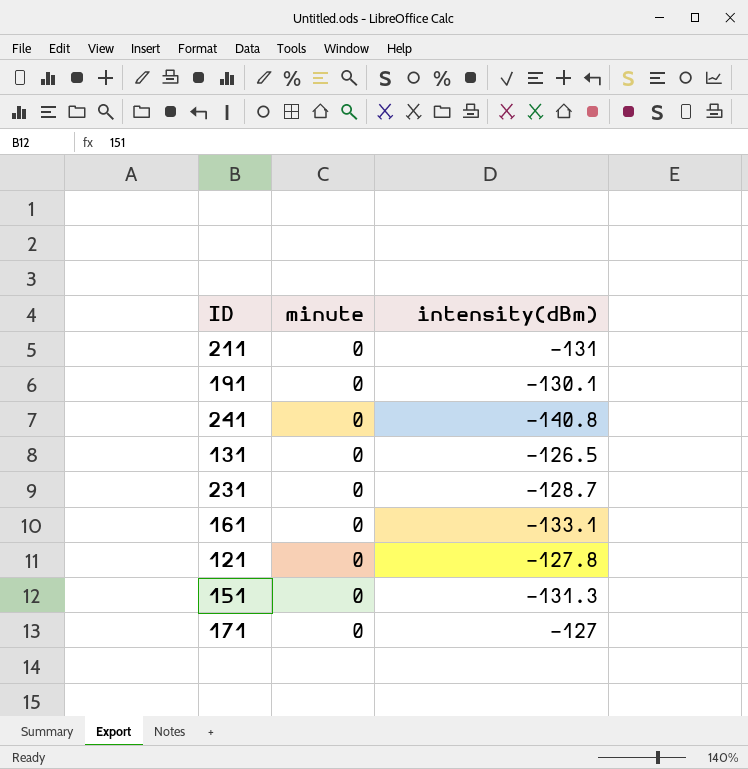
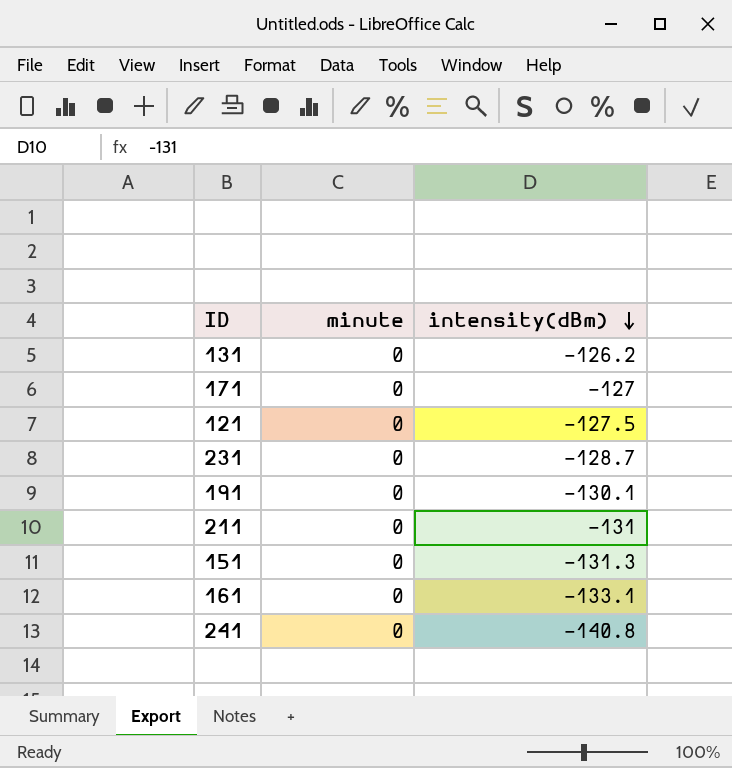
row order: none -> intensity(dBm) descending
131 | intensity(dBm): -126.5 -> -126.2
121 | intensity(dBm): -127.8 -> -127.5

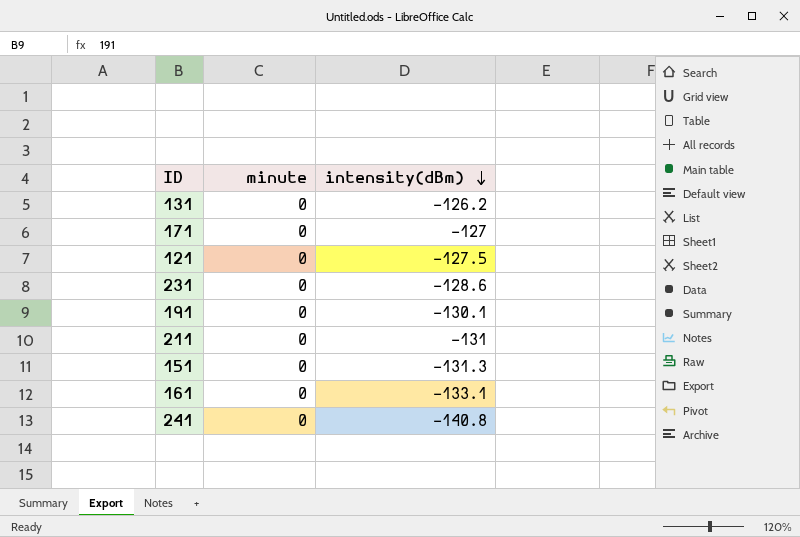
231 | intensity(dBm): -128.7 -> -128.6

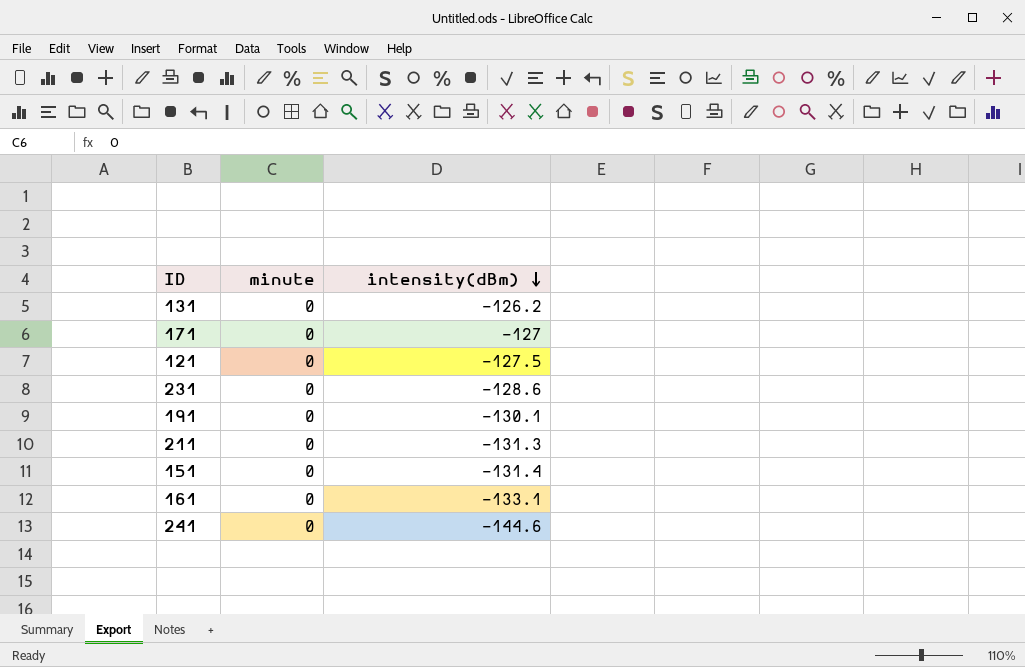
211 | intensity(dBm): -131 -> -131.3
151 | intensity(dBm): -131.3 -> -131.4
241 | intensity(dBm): -140.8 -> -144.6

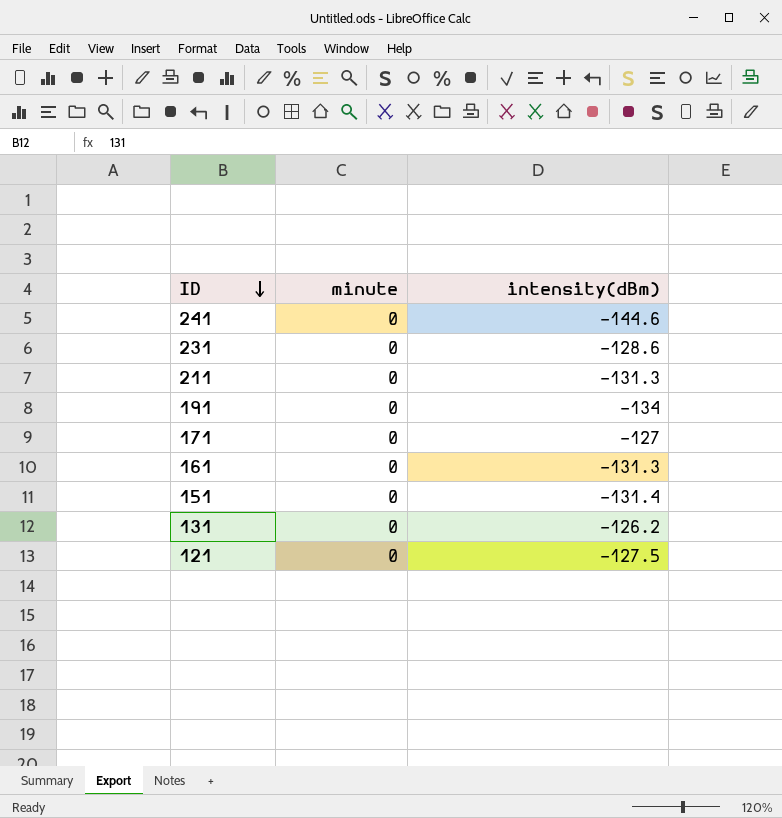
row order: intensity(dBm) descending -> ID descending
191 | intensity(dBm): -130.1 -> -134
161 | intensity(dBm): -133.1 -> -131.3

